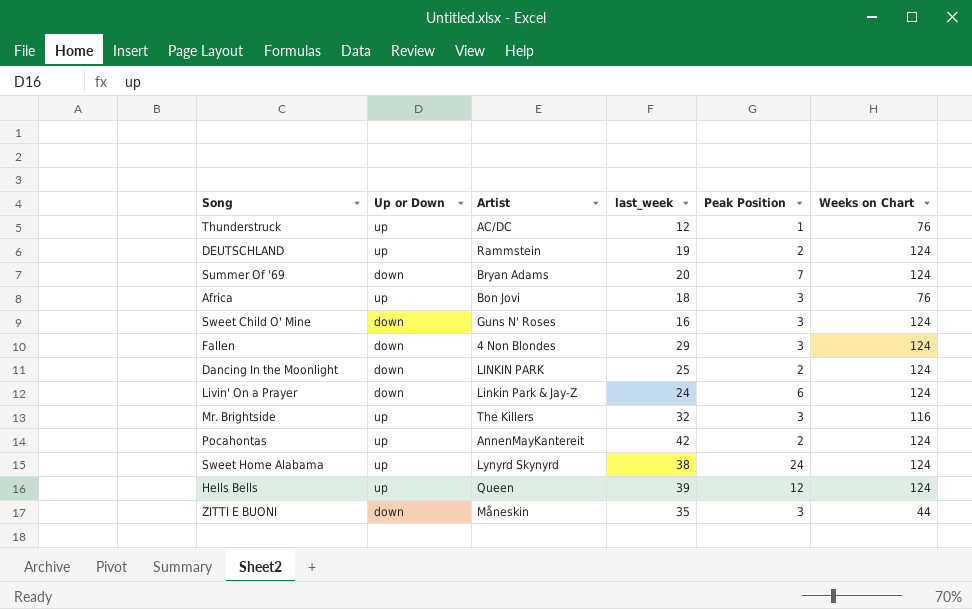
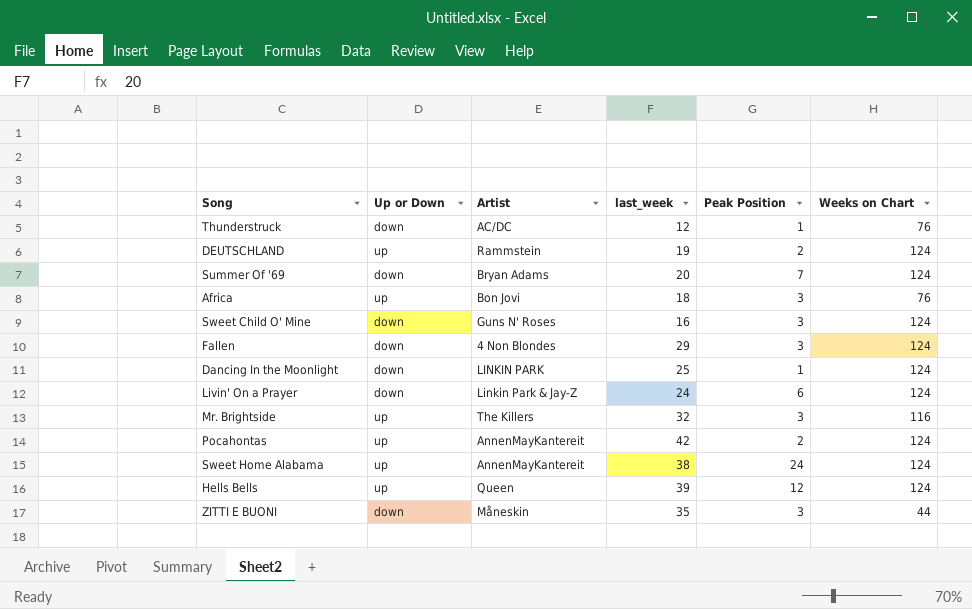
Thunderstruck | Up or Down: up -> down
Dancing In the Moonlight | Peak Position: 2 -> 1
Sweet Home Alabama | Artist: Lynyrd Skynyrd -> AnnenMayKantereit

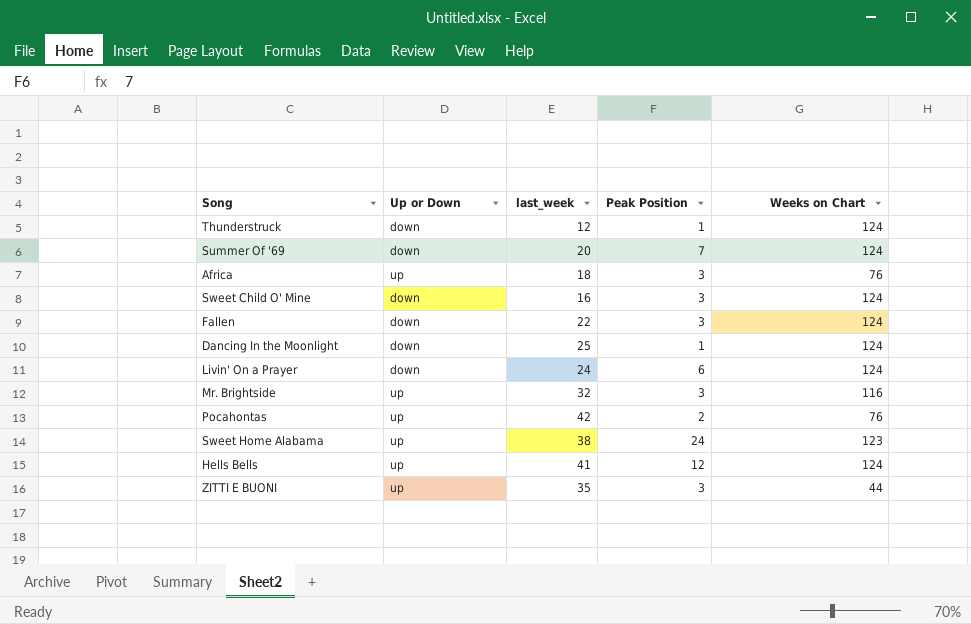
column Artist | position: 3 -> none
row DEUTSCHLAND: up | Rammstein | 19 | 2 | 124 -> none
Thunderstruck | Weeks on Chart: 76 -> 124
Fallen | last_week: 29 -> 22
Pocahontas | Weeks on Chart: 124 -> 76
Sweet Home Alabama | Weeks on Chart: 124 -> 123
Hells Bells | last_week: 39 -> 41
ZITTI E BUONI | Up or Down: down -> up

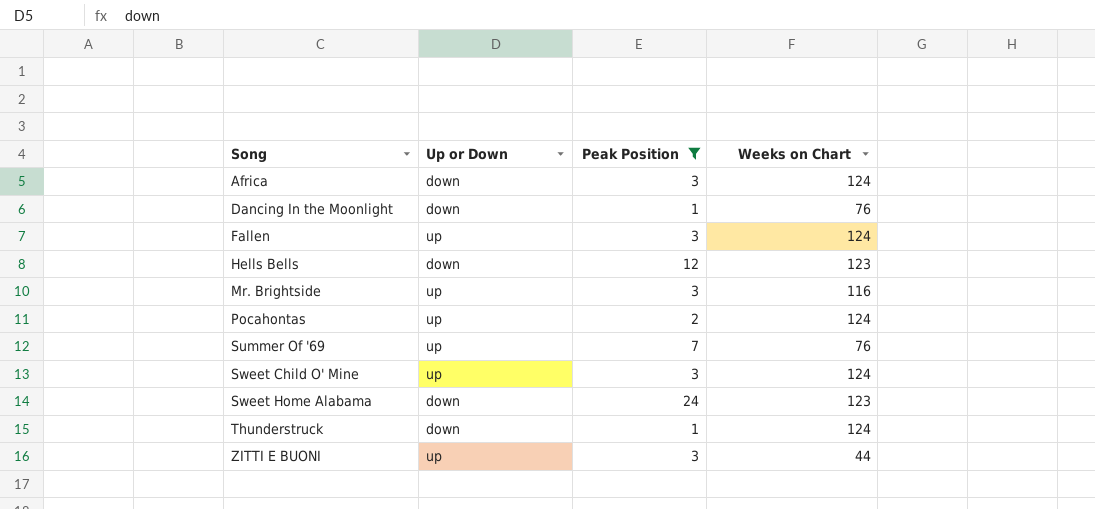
filter: none -> Peak Position != 6
row order: none -> Song ascending
column last_week | position: 3 -> none
Africa | Up or Down: up -> down
Africa | Weeks on Chart: 76 -> 124
Dancing In the Moonlight | Weeks on Chart: 124 -> 76
Fallen | Up or Down: down -> up
Hells Bells | Up or Down: up -> down
Hells Bells | Weeks on Chart: 124 -> 123
Pocahontas | Weeks on Chart: 76 -> 124
Summer Of '69 | Up or Down: down -> up
Summer Of '69 | Weeks on Chart: 124 -> 76
Sweet Child O' Mine | Up or Down: down -> up
Sweet Home Alabama | Up or Down: up -> down

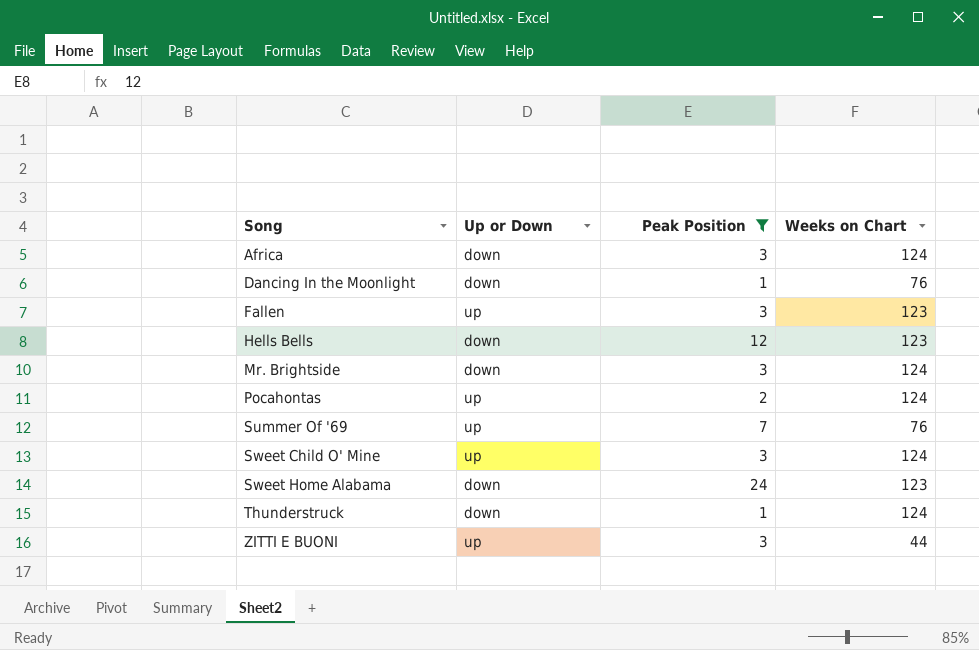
Fallen | Weeks on Chart: 124 -> 123
Mr. Brightside | Up or Down: up -> down
Mr. Brightside | Weeks on Chart: 116 -> 124

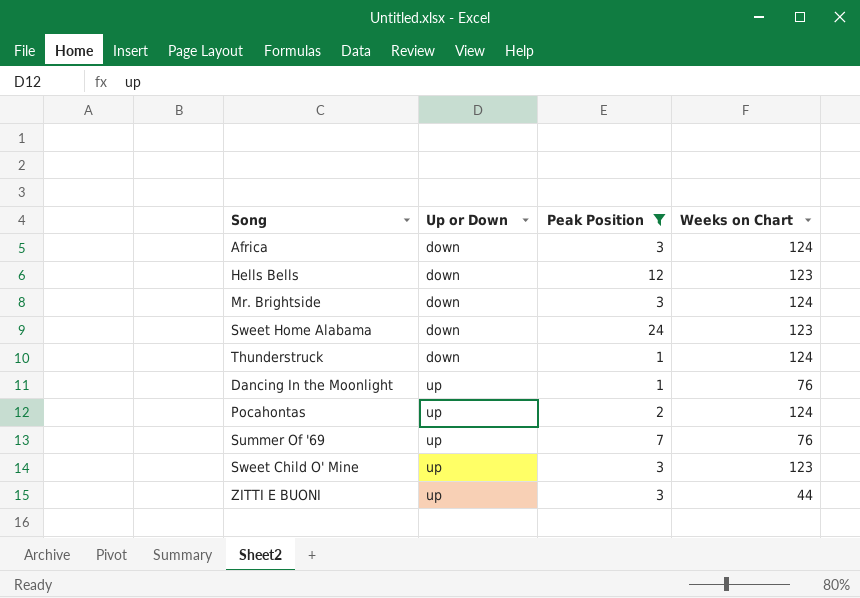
row order: Song ascending -> Up or Down ascending
row Fallen: up | 3 | 123 -> none
Dancing In the Moonlight | Up or Down: down -> up
Sweet Child O' Mine | Weeks on Chart: 124 -> 123

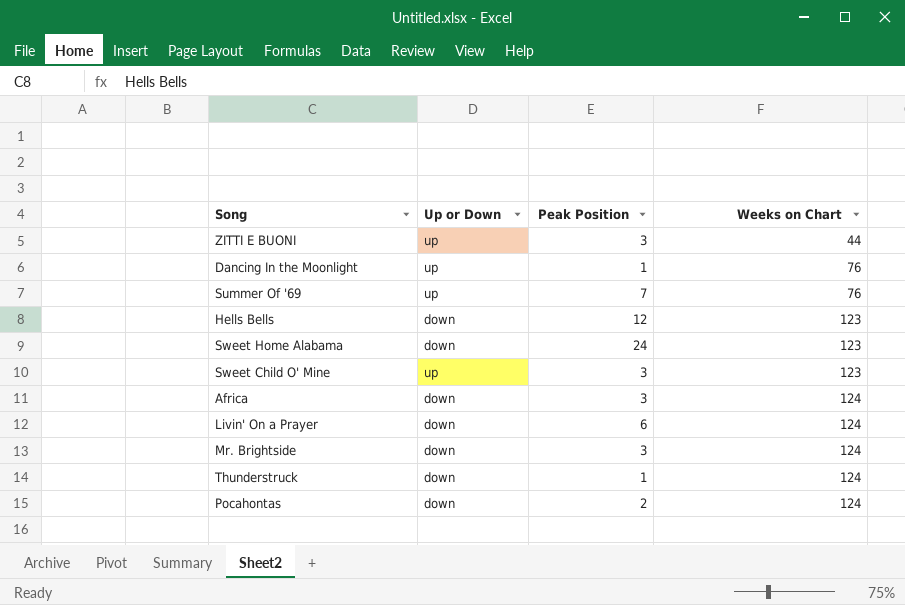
filter: Peak Position != 6 -> none
row order: Up or Down ascending -> Weeks on Chart ascending
Pocahontas | Up or Down: up -> down

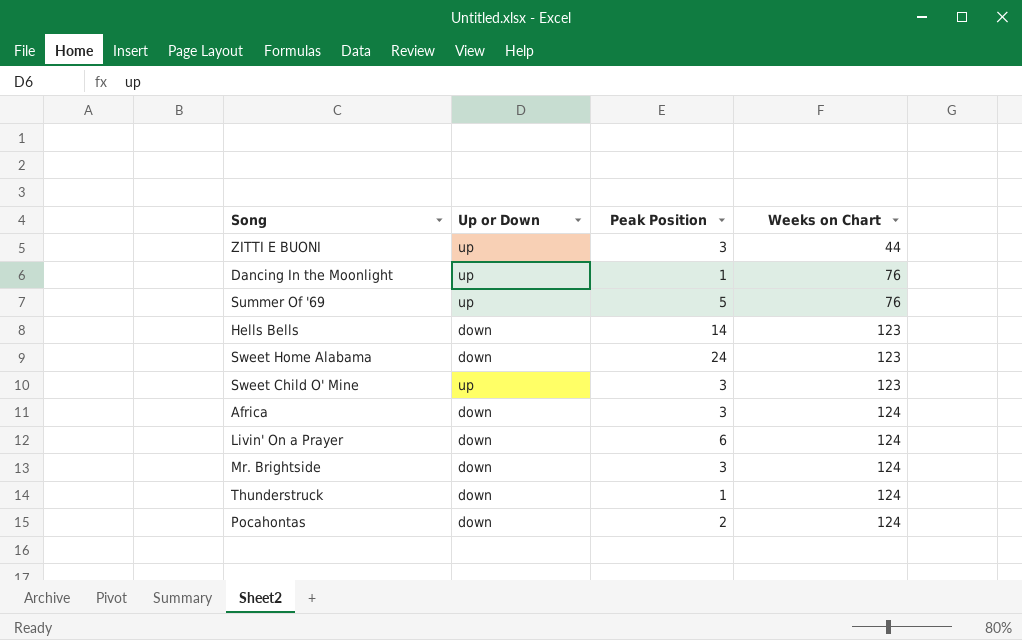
Summer Of '69 | Peak Position: 7 -> 5
Hells Bells | Peak Position: 12 -> 14

